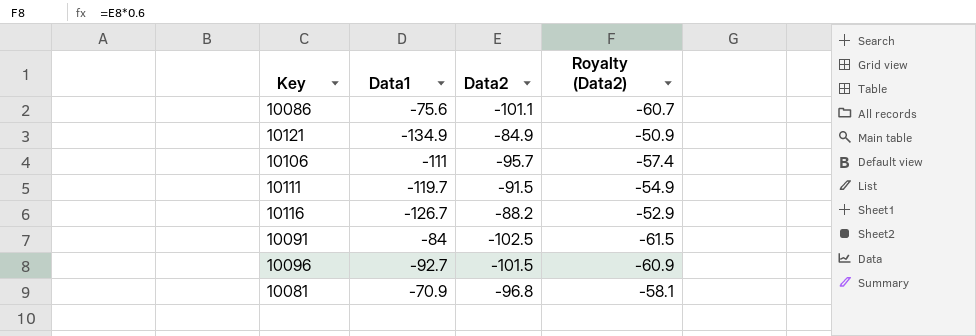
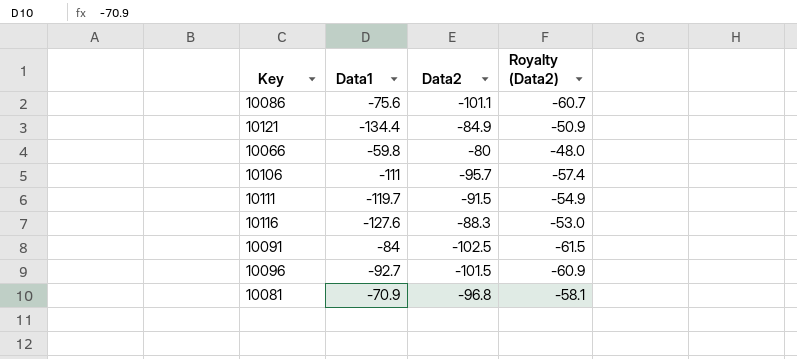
10121 | Data1: -134.9 -> -134.4
row 10066: none -> -59.8 | -80 | -48.0
10116 | Data1: -126.7 -> -127.6
10116 | Data2: -88.2 -> -88.3
10116 | Royalty (Data2): -52.9 -> -53.0

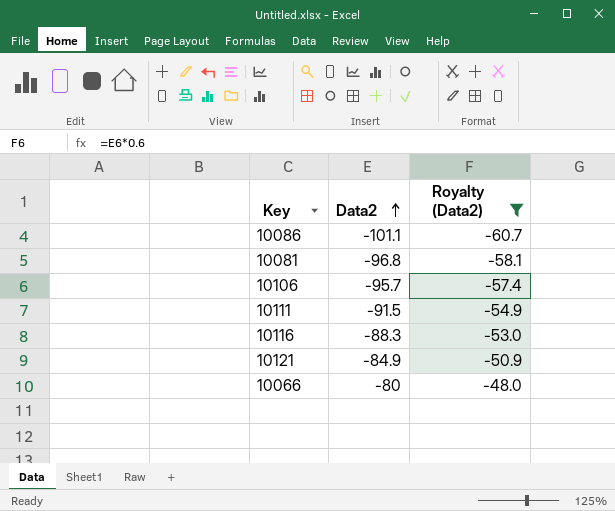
filter: none -> Royalty (Data2) >= -60.7
row order: none -> Data2 ascending
column Data1 | position: 2 -> none

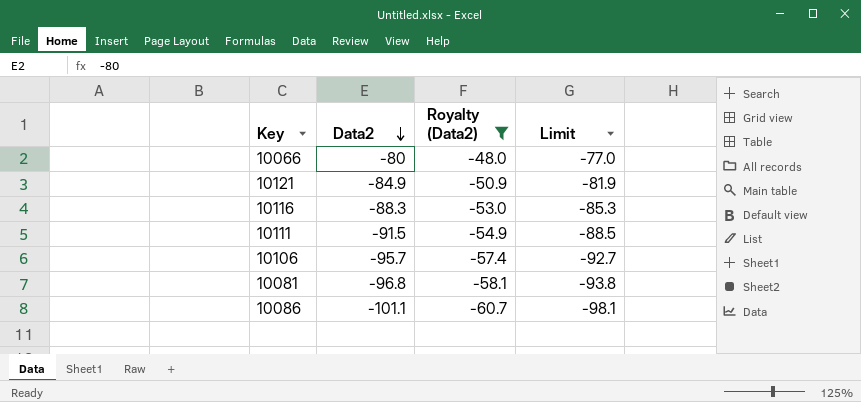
row order: Data2 ascending -> Data2 descending
column Limit | formula: none -> [Data2] + 3

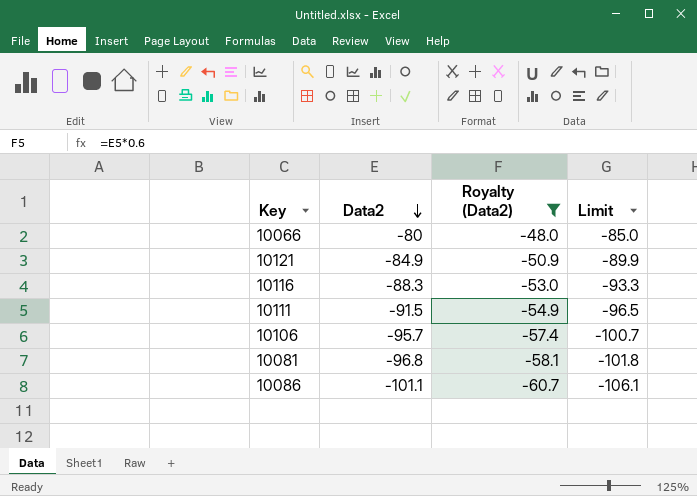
column Limit | formula: [Data2] + 3 -> [Data2] - 5

